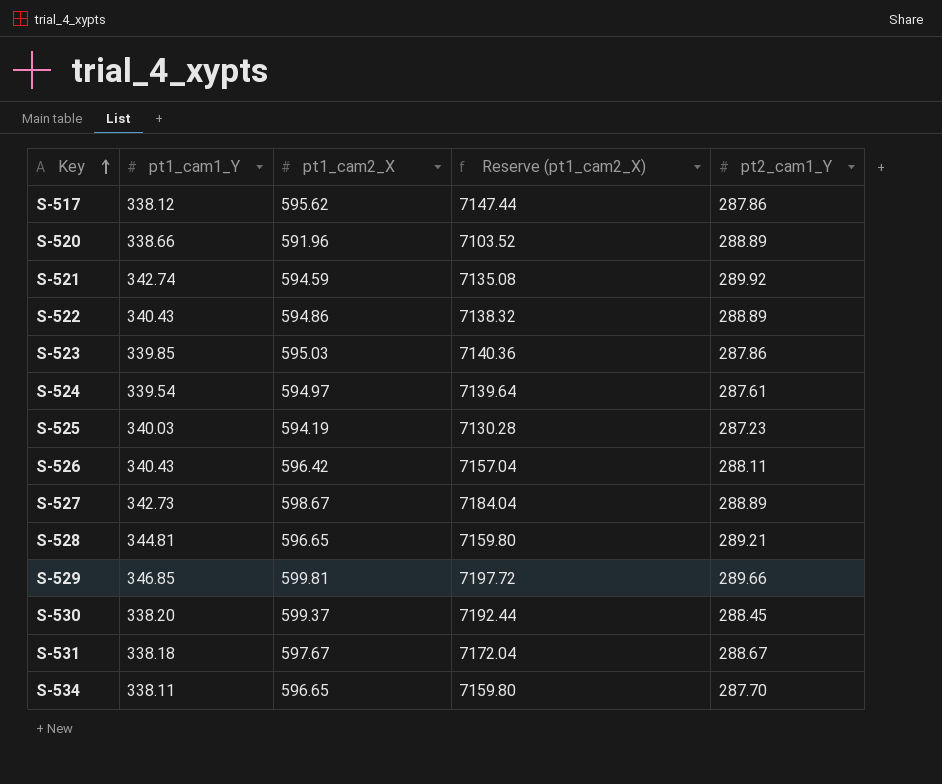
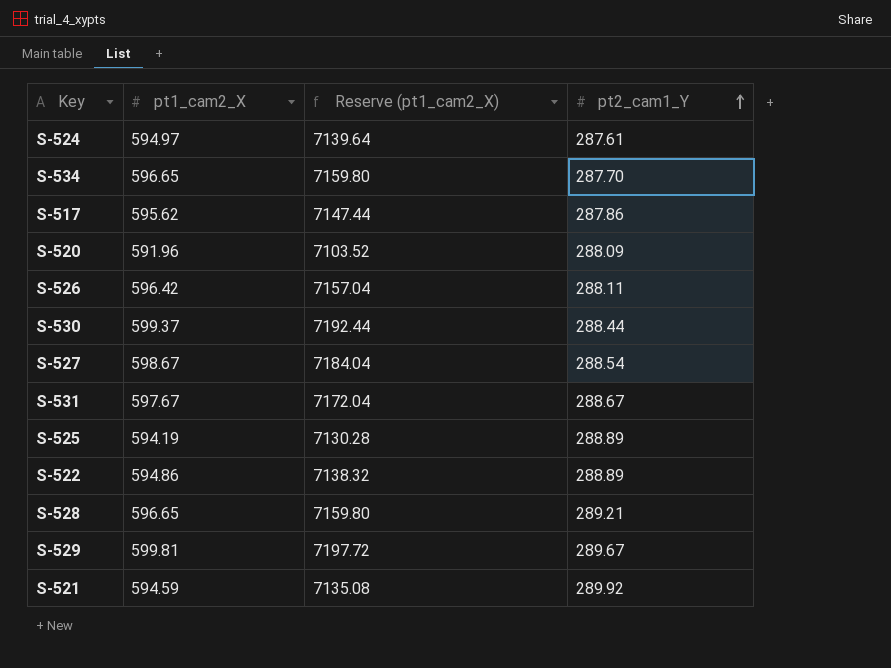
row order: Key ascending -> pt2_cam1_Y ascending
column pt1_cam1_Y | position: 2 -> none
row S-523: 339.85 | 595.03 | 7140.36 | 287.86 -> none
S-520 | pt2_cam1_Y: 288.89 -> 288.09
S-530 | pt2_cam1_Y: 288.45 -> 288.44
S-527 | pt2_cam1_Y: 288.89 -> 288.54
S-525 | pt2_cam1_Y: 287.23 -> 288.89
S-529 | pt2_cam1_Y: 289.66 -> 289.67

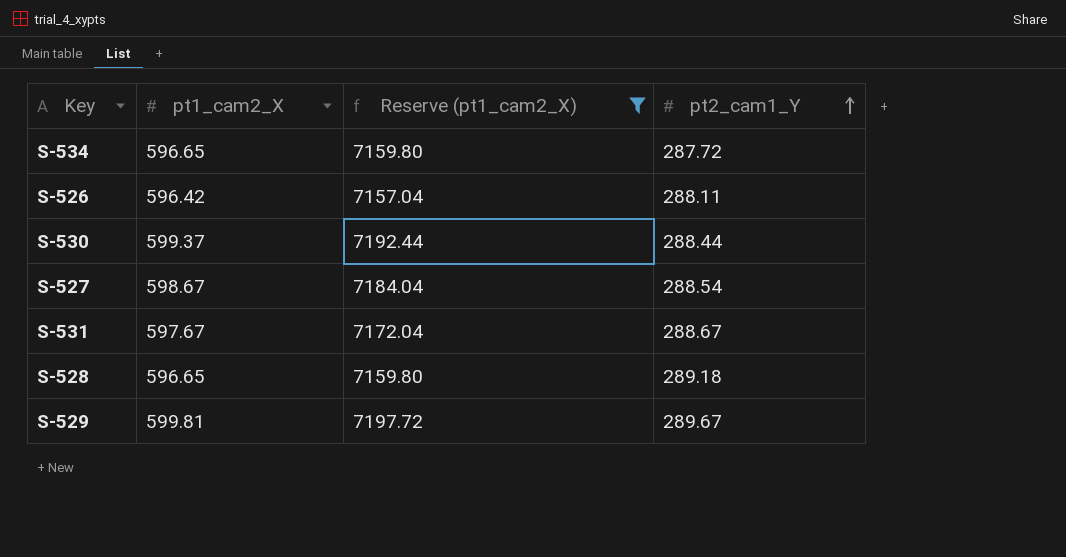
filter: none -> Reserve (pt1_cam2_X) >= 7157.04
S-534 | pt2_cam1_Y: 287.70 -> 287.72
S-528 | pt2_cam1_Y: 289.21 -> 289.18

